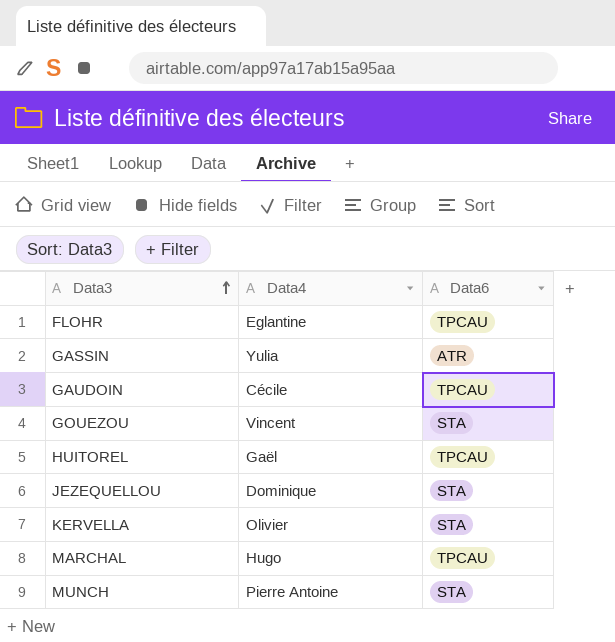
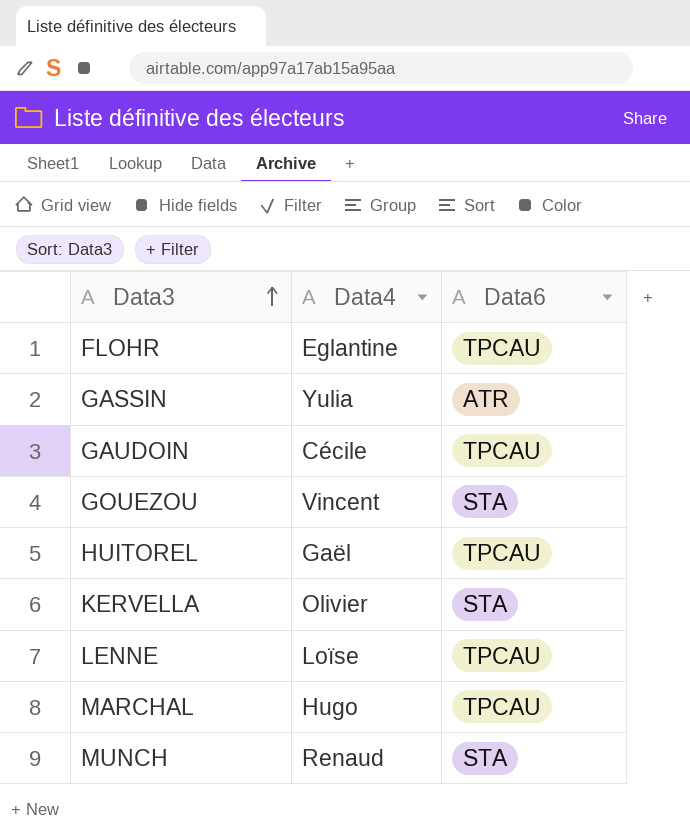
row JEZEQUELLOU: Dominique | STA -> none
row LENNE: none -> Loïse | TPCAU
MUNCH | Data4: Pierre Antoine -> Renaud

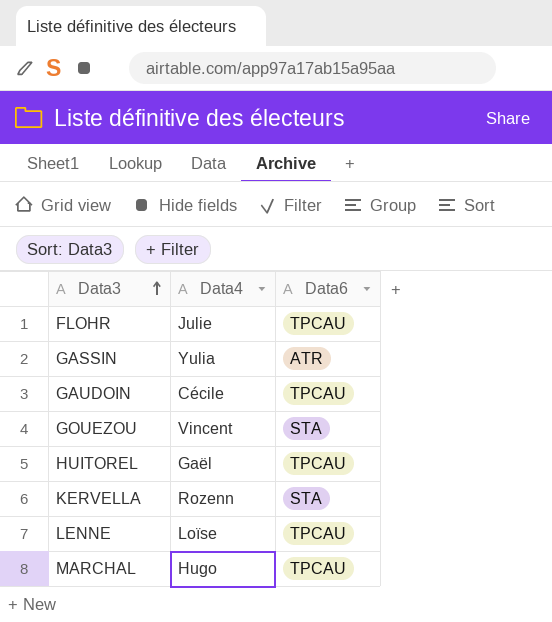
row MUNCH: Renaud | STA -> none
FLOHR | Data4: Eglantine -> Julie
KERVELLA | Data4: Olivier -> Rozenn

